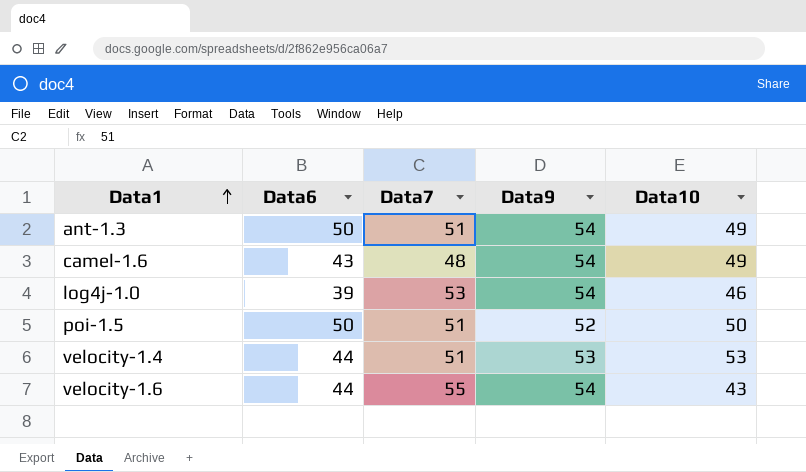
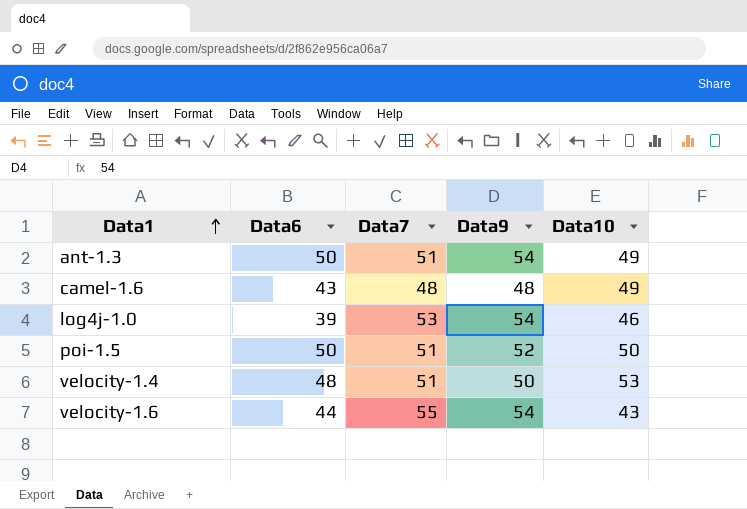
camel-1.6 | Data9: 54 -> 48
velocity-1.4 | Data6: 44 -> 48
velocity-1.4 | Data9: 53 -> 50

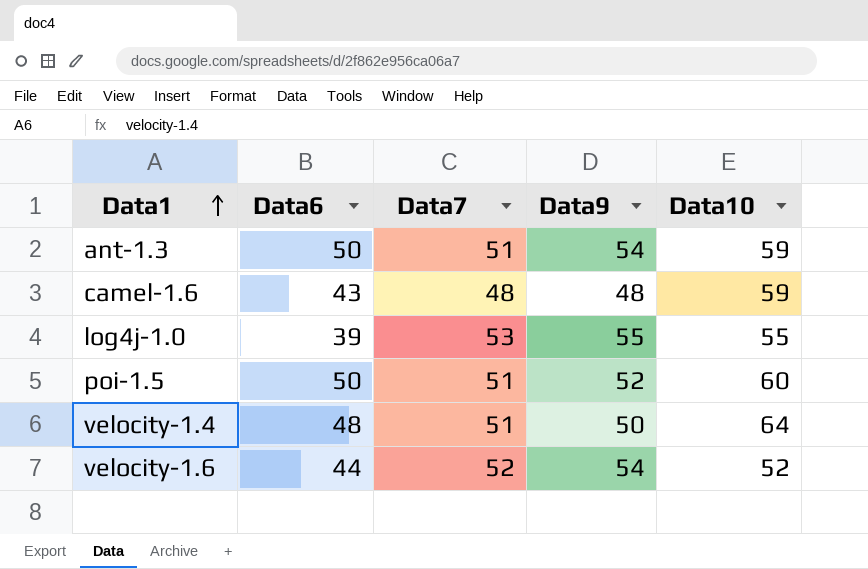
ant-1.3 | Data10: 49 -> 59
camel-1.6 | Data10: 49 -> 59
log4j-1.0 | Data9: 54 -> 55
log4j-1.0 | Data10: 46 -> 55
poi-1.5 | Data10: 50 -> 60
velocity-1.4 | Data10: 53 -> 64
velocity-1.6 | Data7: 55 -> 52
velocity-1.6 | Data10: 43 -> 52

